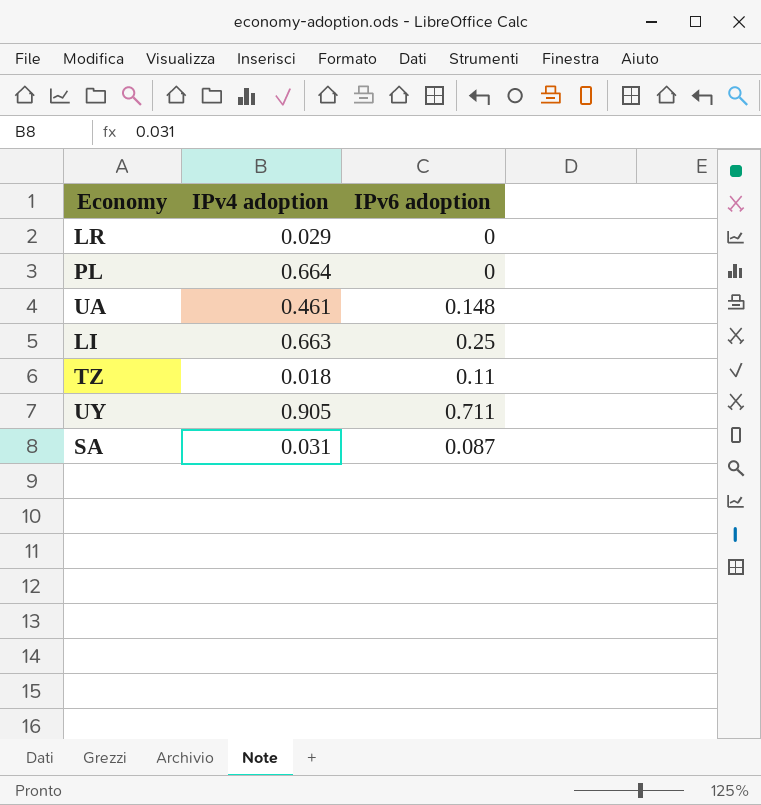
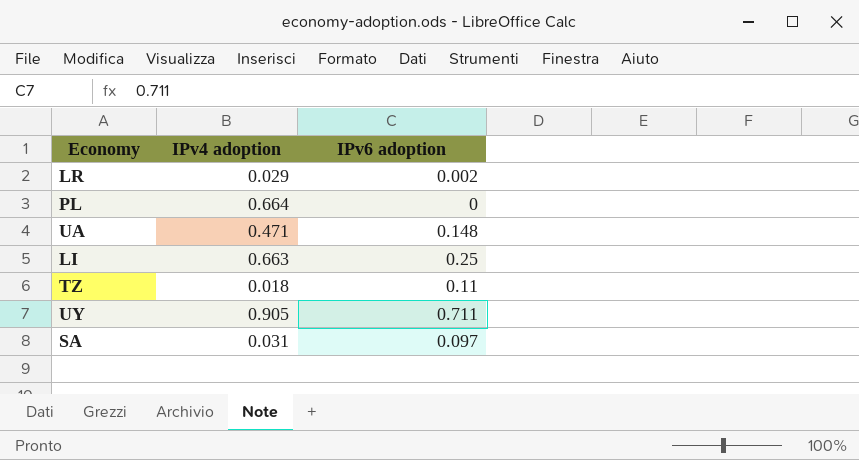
LR | IPv6 adoption: 0 -> 0.002
UA | IPv4 adoption: 0.461 -> 0.471
SA | IPv6 adoption: 0.087 -> 0.097

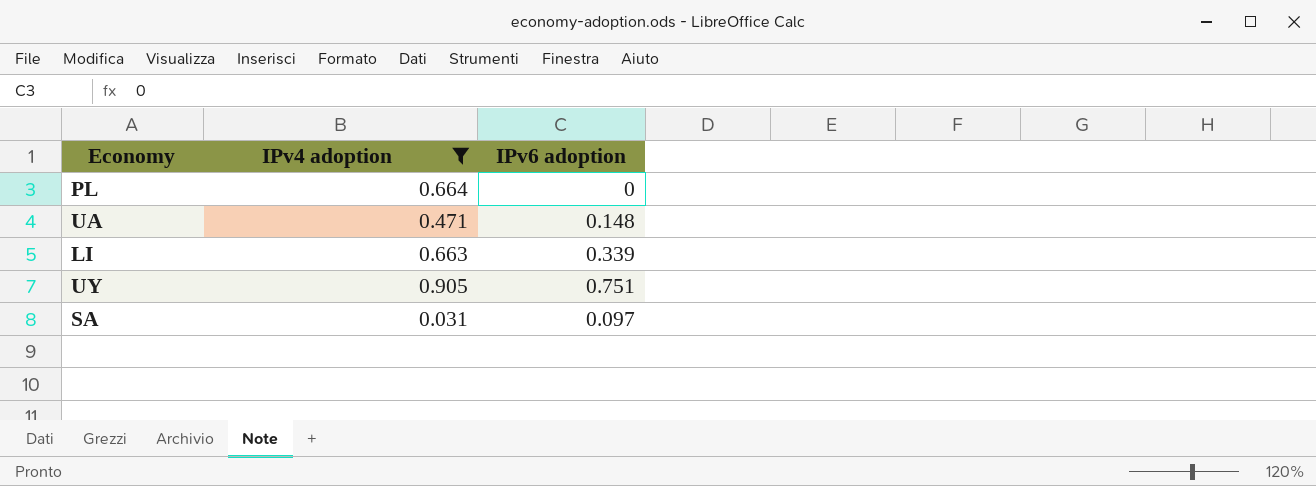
filter: none -> IPv4 adoption >= 0.031
LI | IPv6 adoption: 0.25 -> 0.339
UY | IPv6 adoption: 0.711 -> 0.751

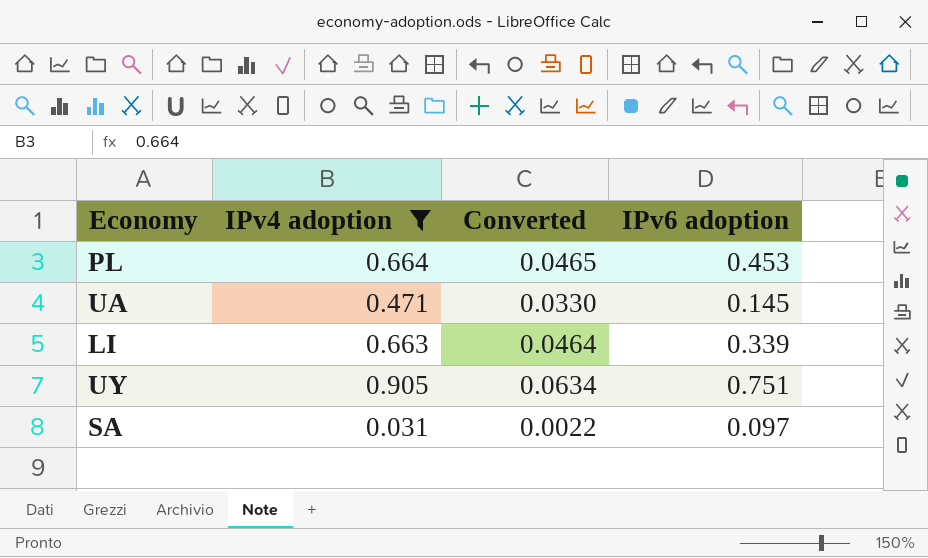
column Converted | formula: none -> [IPv4 adoption] * 0.07
PL | IPv6 adoption: 0 -> 0.453
UA | IPv6 adoption: 0.148 -> 0.145

